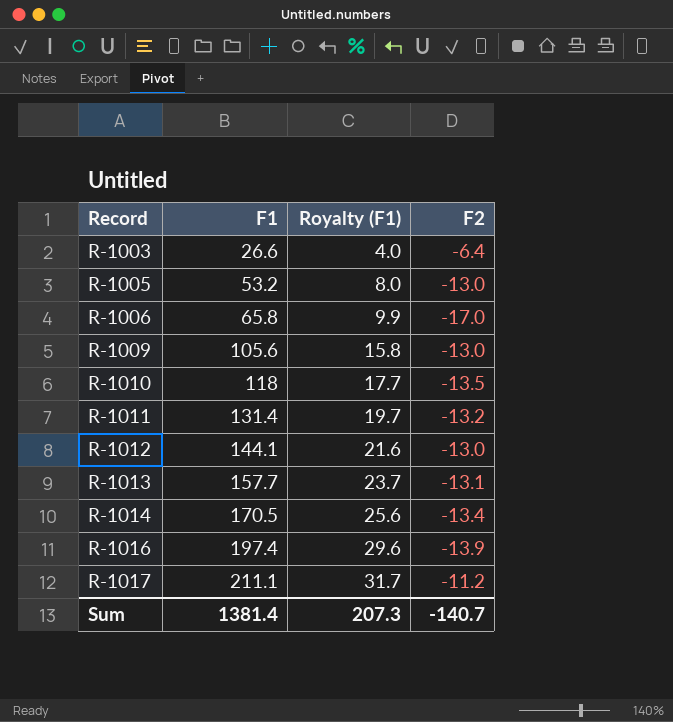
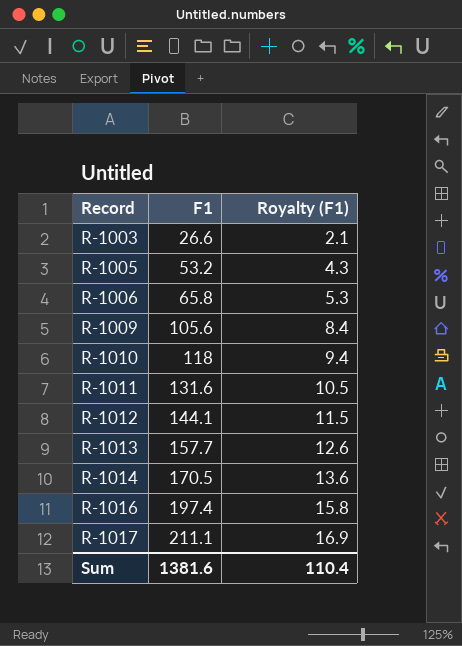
column F2 | position: 4 -> none
column Royalty (F1) | formula: [F1] * 0.15 -> [F1] * 0.08
R-1011 | F1: 131.4 -> 131.6
Sum | F1: 1381.4 -> 1381.6
Sum | Royalty (F1): 207.3 -> 110.4

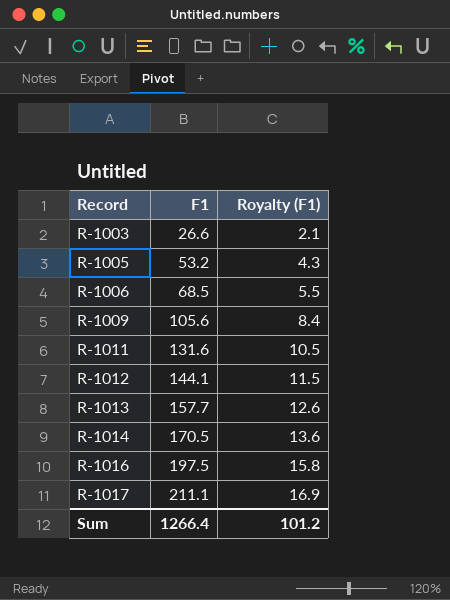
row R-1010: 118 | 9.4 -> none
R-1006 | F1: 65.8 -> 68.5
R-1006 | Royalty (F1): 5.3 -> 5.5
R-1016 | F1: 197.4 -> 197.5
Sum | F1: 1381.6 -> 1266.4
Sum | Royalty (F1): 110.4 -> 101.2

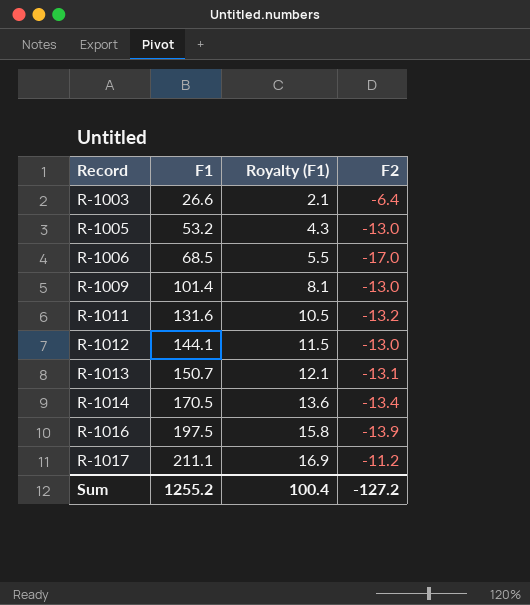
column F2 | position: none -> 4
R-1009 | F1: 105.6 -> 101.4
R-1009 | Royalty (F1): 8.4 -> 8.1
R-1013 | F1: 157.7 -> 150.7
R-1013 | Royalty (F1): 12.6 -> 12.1
Sum | F1: 1266.4 -> 1255.2
Sum | Royalty (F1): 101.2 -> 100.4

